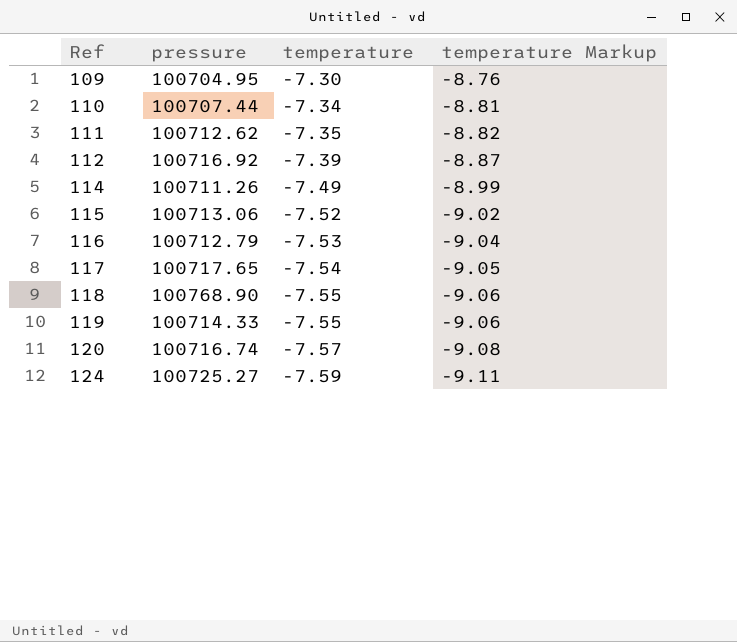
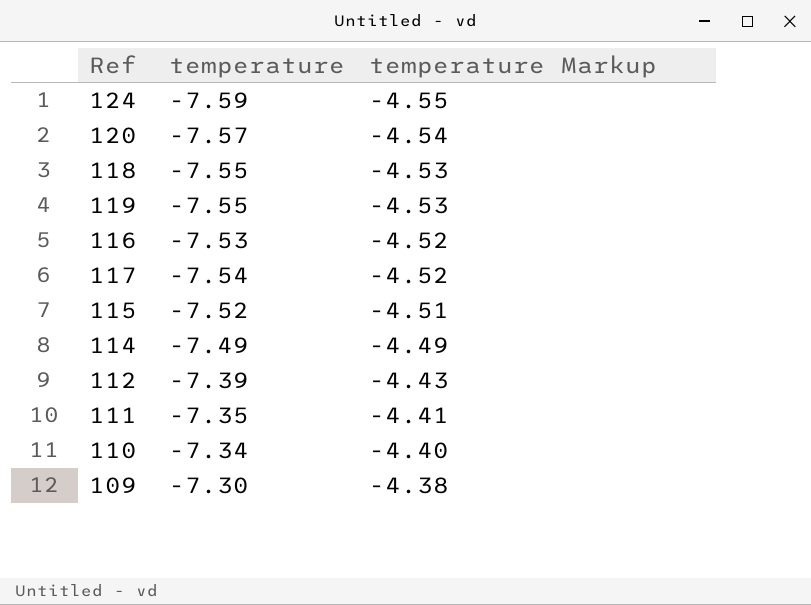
row order: Ref ascending -> temperature Markup ascending
column pressure | position: 2 -> none
column temperature Markup | formula: [temperature] * 1.2 -> [temperature] * 0.6

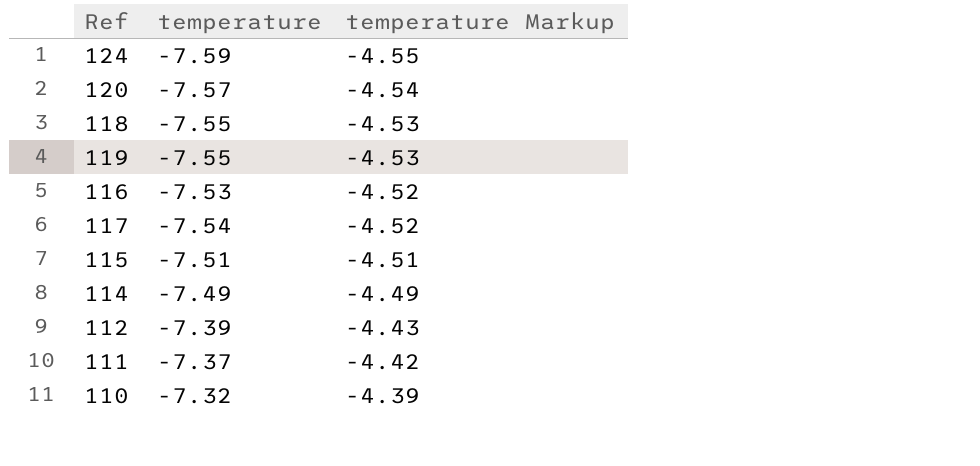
row 109: -7.30 | -4.38 -> none
115 | temperature: -7.52 -> -7.51
111 | temperature: -7.35 -> -7.37
111 | temperature Markup: -4.41 -> -4.42
110 | temperature: -7.34 -> -7.32
110 | temperature Markup: -4.40 -> -4.39

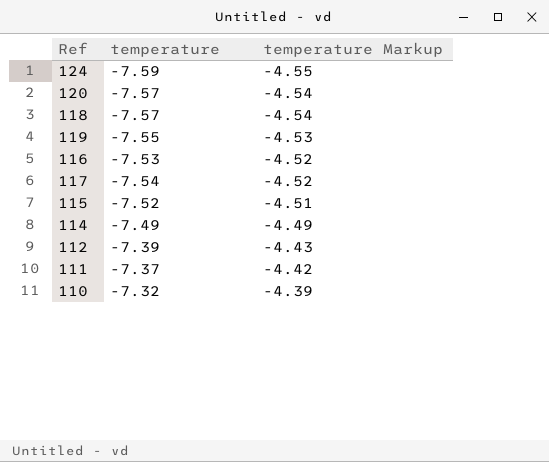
118 | temperature: -7.55 -> -7.57
118 | temperature Markup: -4.53 -> -4.54
115 | temperature: -7.51 -> -7.52

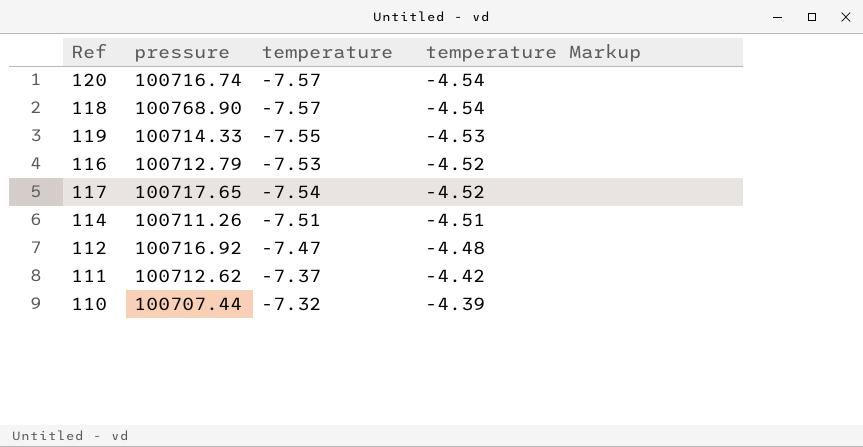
column pressure | position: none -> 2
row 124: -7.59 | -4.55 -> none
row 115: -7.52 | -4.51 -> none
114 | temperature: -7.49 -> -7.51
114 | temperature Markup: -4.49 -> -4.51
112 | temperature: -7.39 -> -7.47
112 | temperature Markup: -4.43 -> -4.48

